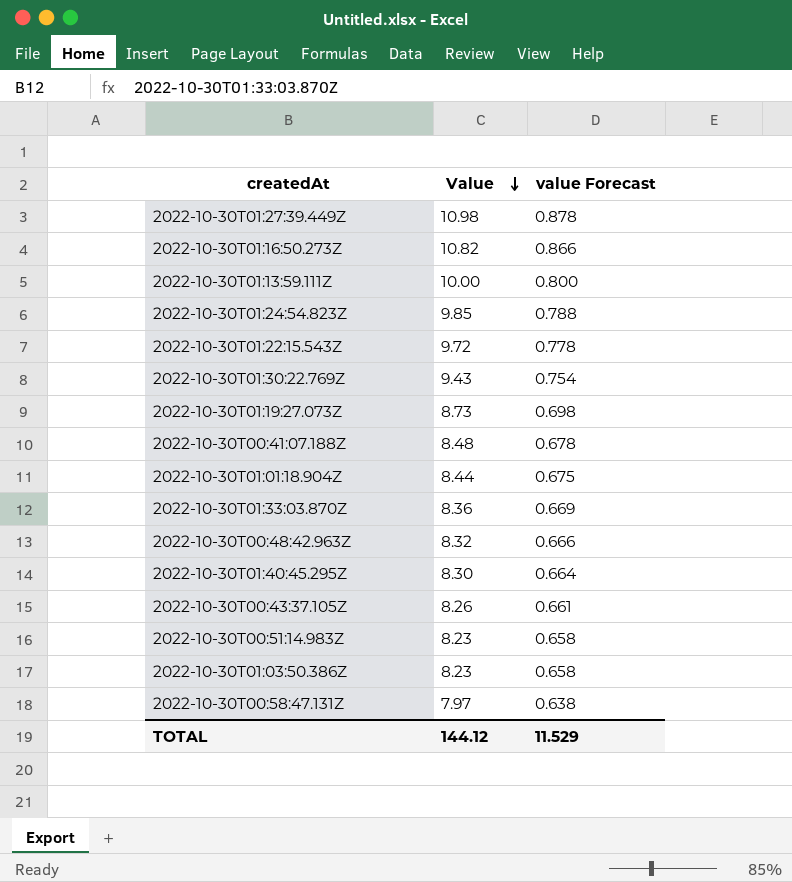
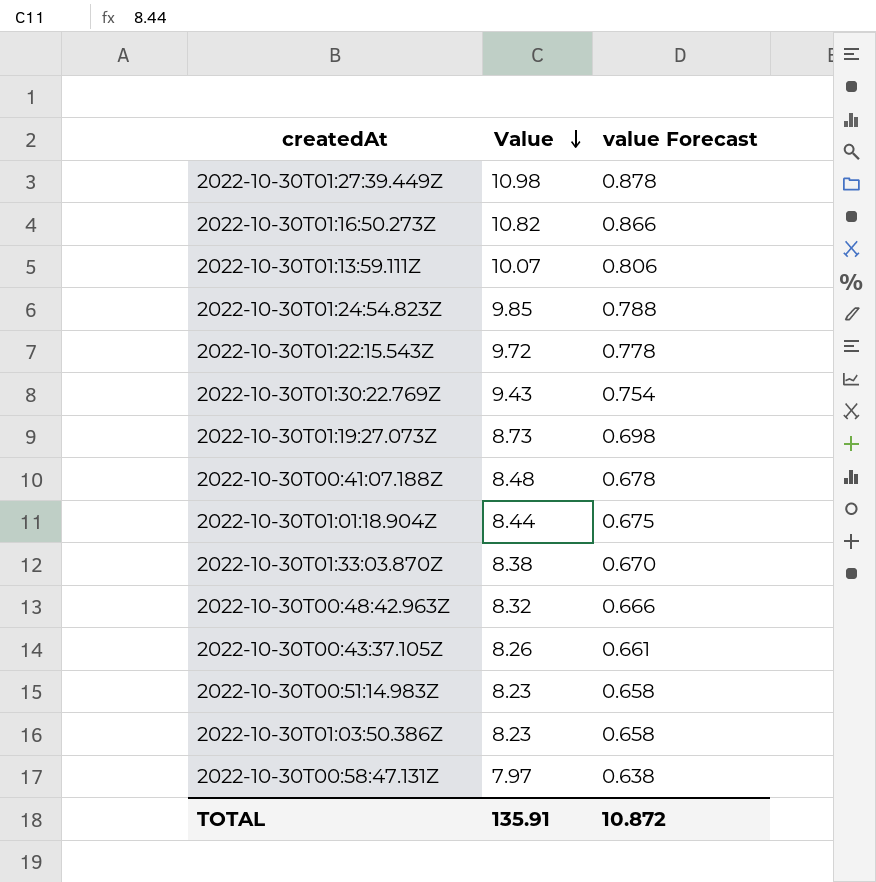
row 2022-10-30T01:40:45.295Z: 8.30 | 0.664 -> none
2022-10-30T01:13:59.111Z | Value: 10.00 -> 10.07
2022-10-30T01:13:59.111Z | value Forecast: 0.800 -> 0.806
2022-10-30T01:33:03.870Z | Value: 8.36 -> 8.38
2022-10-30T01:33:03.870Z | value Forecast: 0.669 -> 0.670
TOTAL | Value: 144.12 -> 135.91
TOTAL | value Forecast: 11.529 -> 10.872

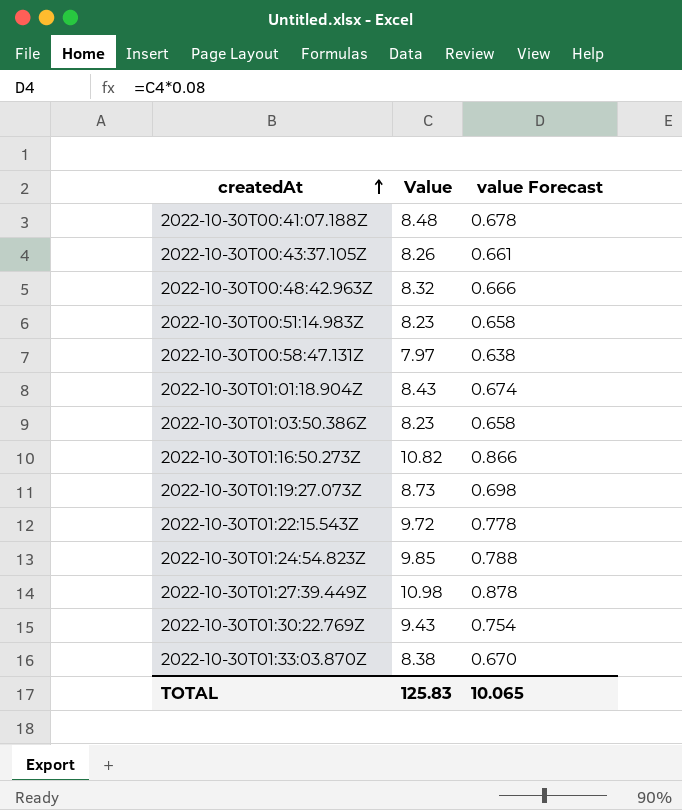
row order: Value descending -> createdAt ascending
row 2022-10-30T01:13:59.111Z: 10.07 | 0.806 -> none
2022-10-30T01:01:18.904Z | Value: 8.44 -> 8.43
2022-10-30T01:01:18.904Z | value Forecast: 0.675 -> 0.674
TOTAL | Value: 135.91 -> 125.83
TOTAL | value Forecast: 10.872 -> 10.065

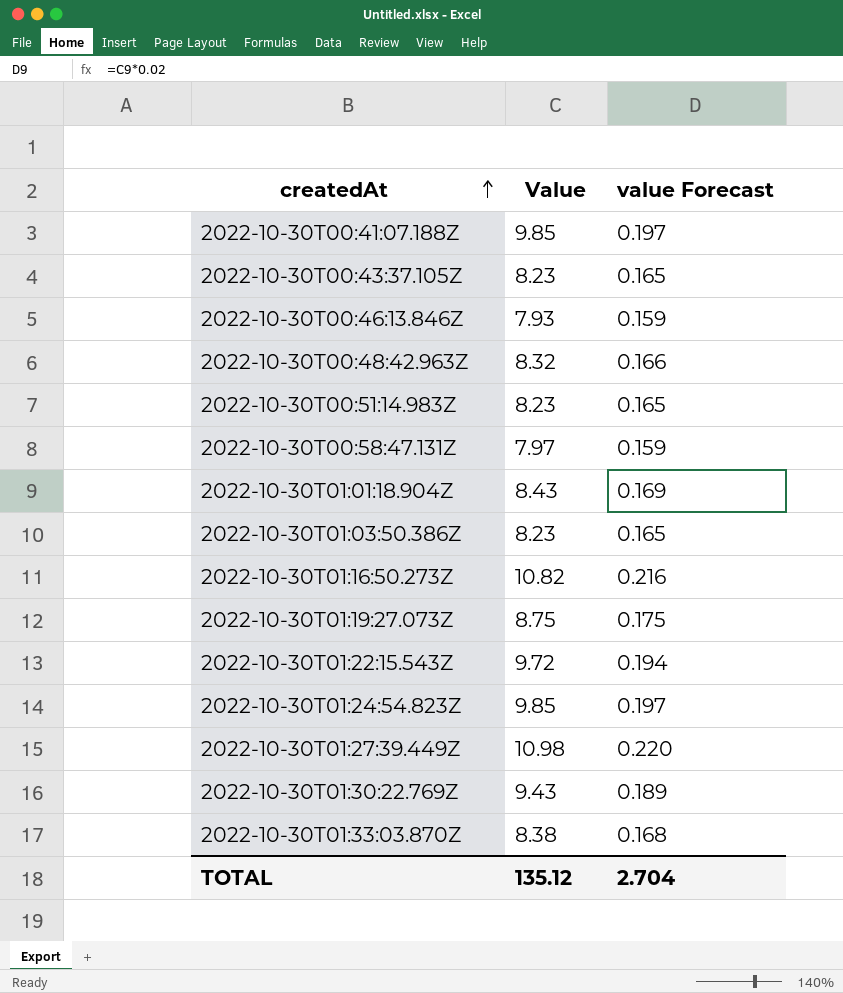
column value Forecast | formula: [Value] * 0.08 -> [Value] * 0.02
2022-10-30T00:41:07.188Z | Value: 8.48 -> 9.85
2022-10-30T00:43:37.105Z | Value: 8.26 -> 8.23
row 2022-10-30T00:46:13.846Z: none -> 7.93 | 0.159
2022-10-30T01:19:27.073Z | Value: 8.73 -> 8.75
TOTAL | Value: 125.83 -> 135.12
TOTAL | value Forecast: 10.065 -> 2.704

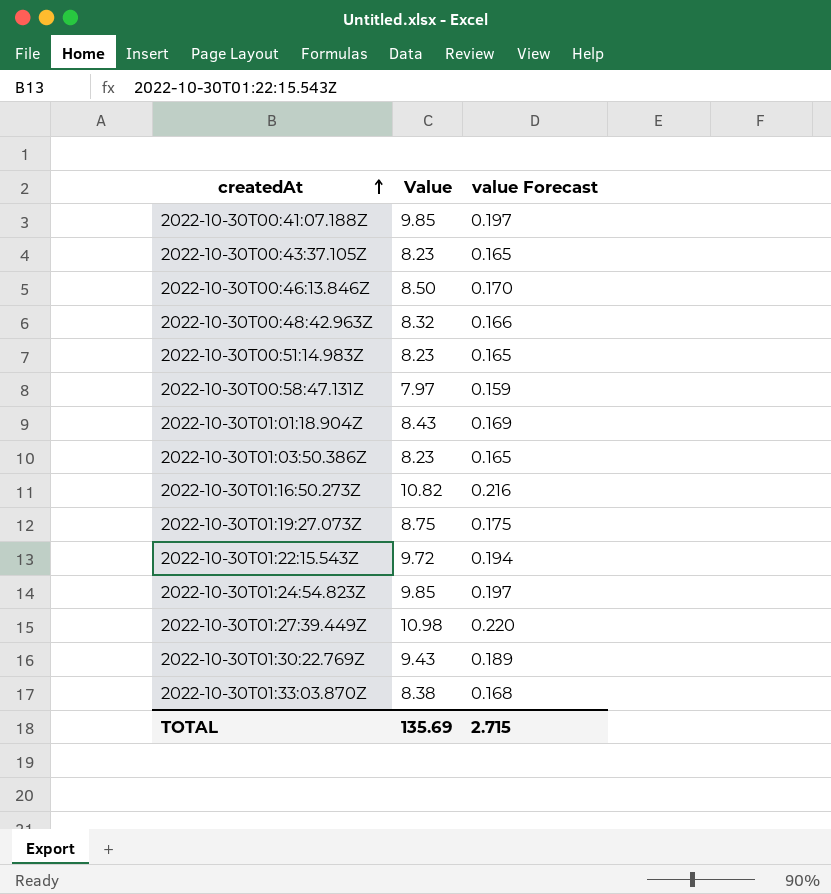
2022-10-30T00:46:13.846Z | Value: 7.93 -> 8.50
2022-10-30T00:46:13.846Z | value Forecast: 0.159 -> 0.170
TOTAL | Value: 135.12 -> 135.69
TOTAL | value Forecast: 2.704 -> 2.715

